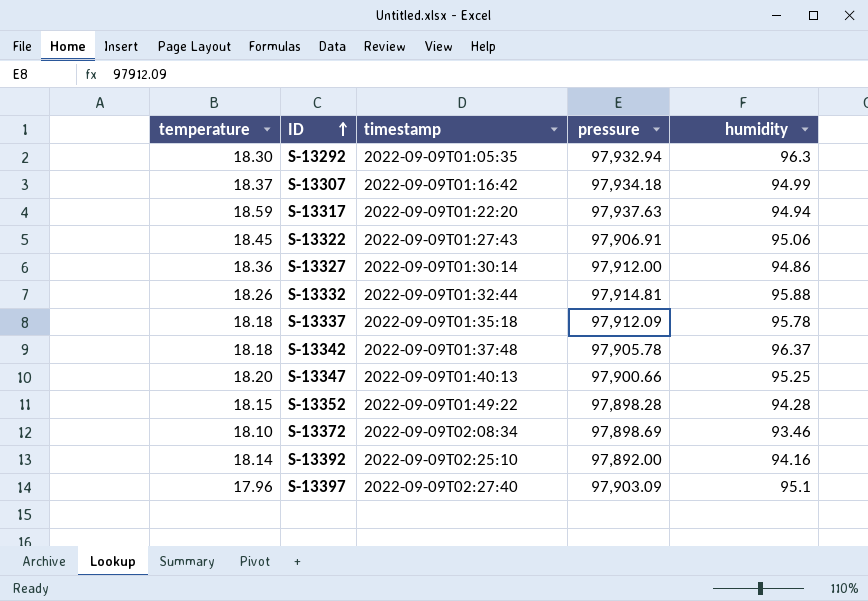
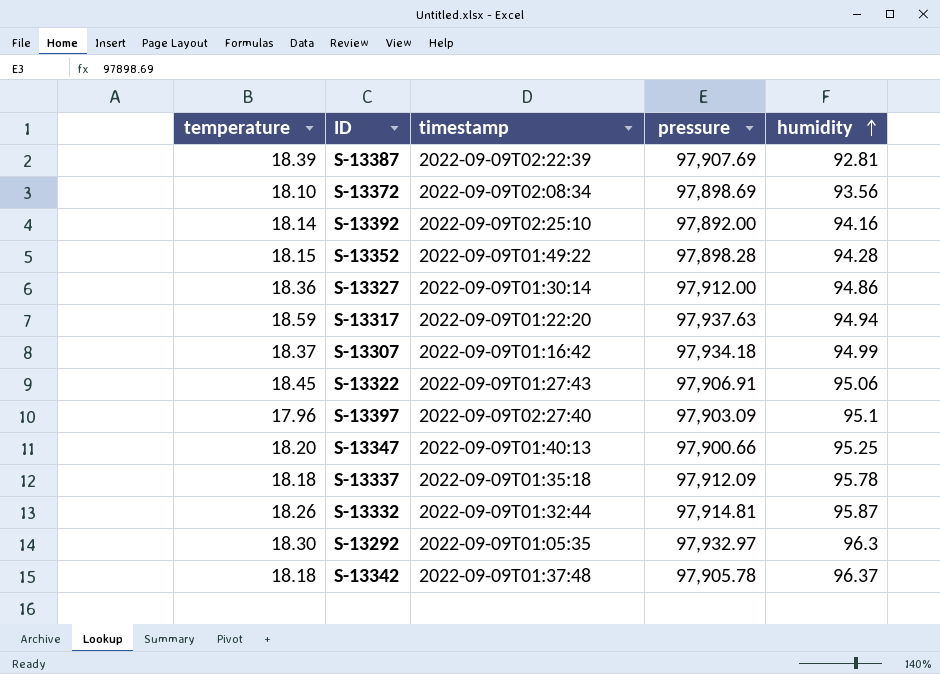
row order: ID ascending -> humidity ascending
row S-13387: none -> 18.39 | 2022-09-09T02:22:39 | 97,907.69 | 92.81
S-13372 | humidity: 93.46 -> 93.56
S-13332 | humidity: 95.88 -> 95.87
S-13292 | pressure: 97,932.94 -> 97,932.97

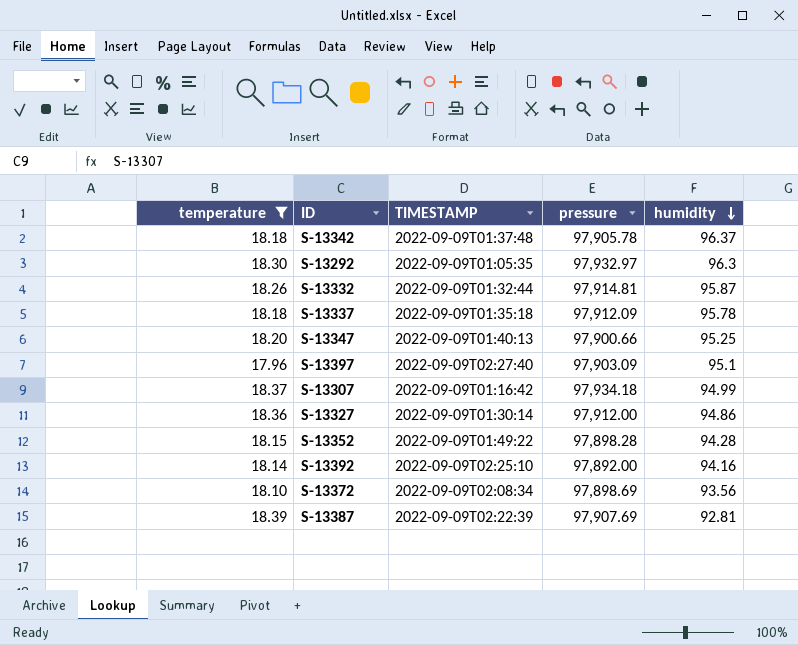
filter: none -> temperature <= 18.39
row order: humidity ascending -> humidity descending
column name: timestamp -> TIMESTAMP

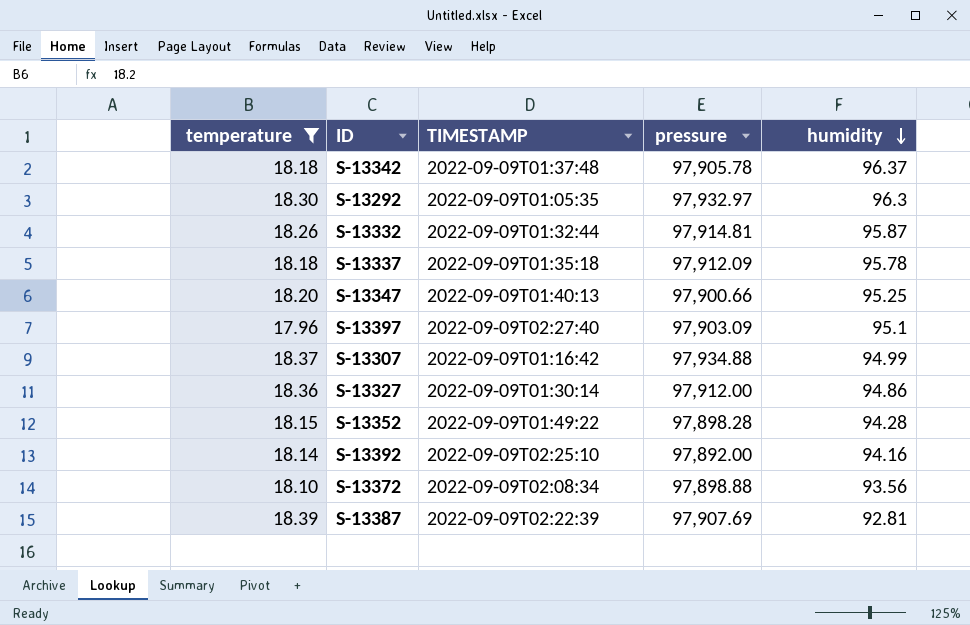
S-13307 | pressure: 97,934.18 -> 97,934.88
S-13372 | pressure: 97,898.69 -> 97,898.88

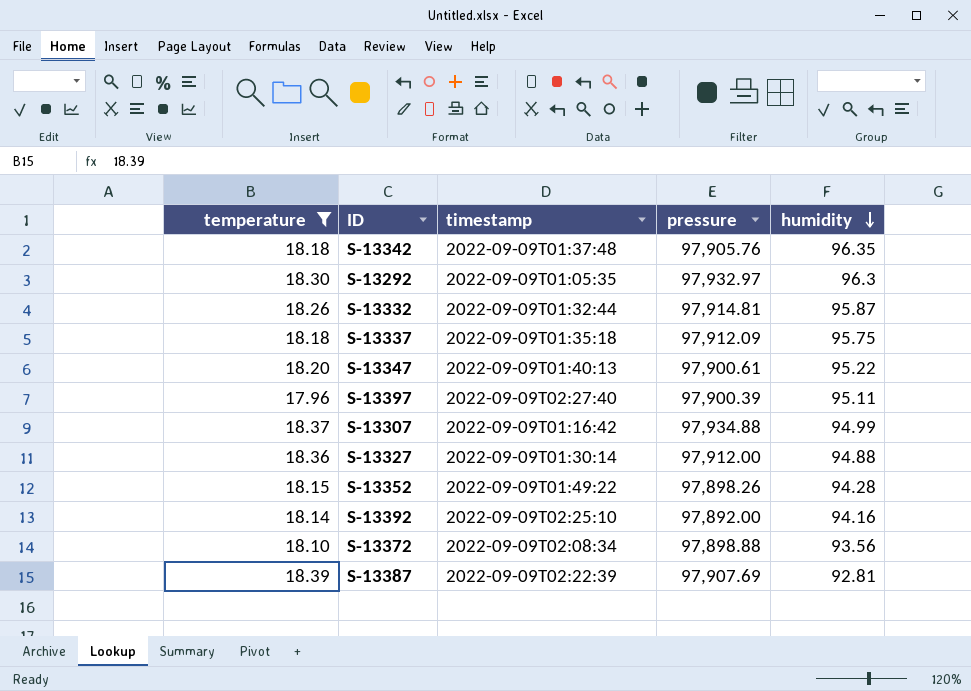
column name: TIMESTAMP -> timestamp
S-13342 | pressure: 97,905.78 -> 97,905.76
S-13342 | humidity: 96.37 -> 96.35
S-13337 | humidity: 95.78 -> 95.75
S-13347 | pressure: 97,900.66 -> 97,900.61
S-13347 | humidity: 95.25 -> 95.22
S-13397 | pressure: 97,903.09 -> 97,900.39
S-13397 | humidity: 95.1 -> 95.11
S-13327 | humidity: 94.86 -> 94.88
S-13352 | pressure: 97,898.28 -> 97,898.26

